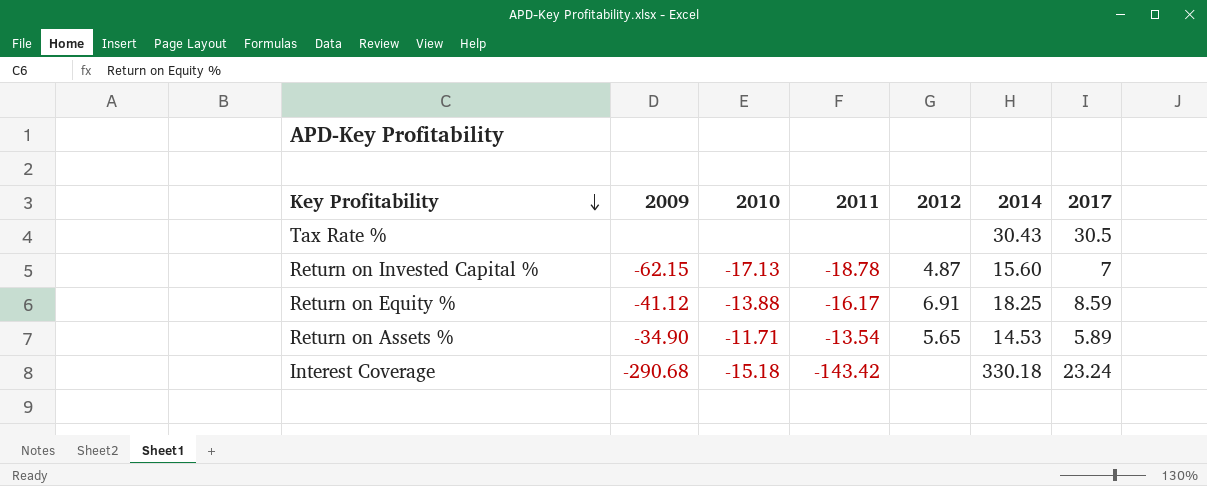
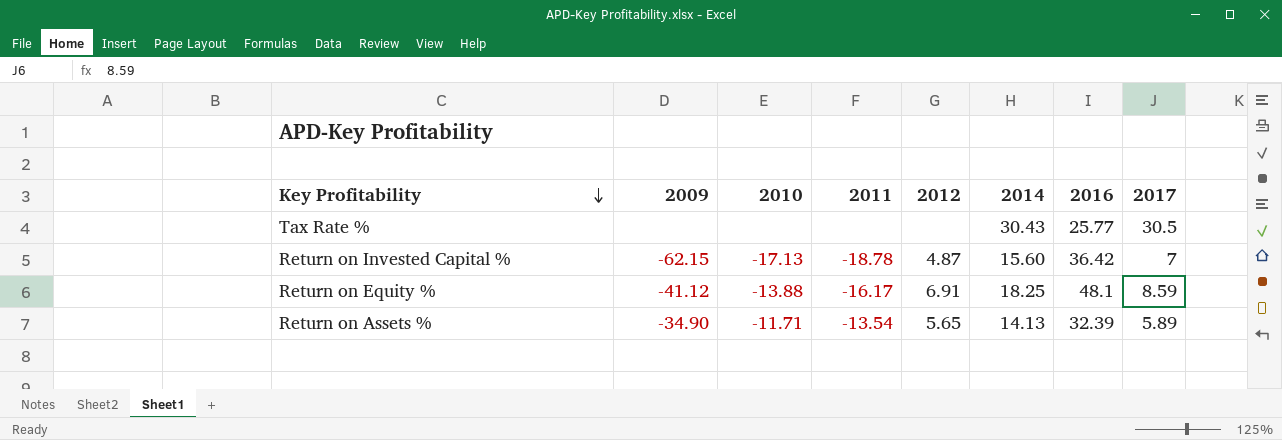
column 2016 | position: none -> 7
row Interest Coverage: -290.68 | -15.18 | -143.42 | none | 330.18 | 23.24 -> none
Return on Assets % | 2014: 14.53 -> 14.13

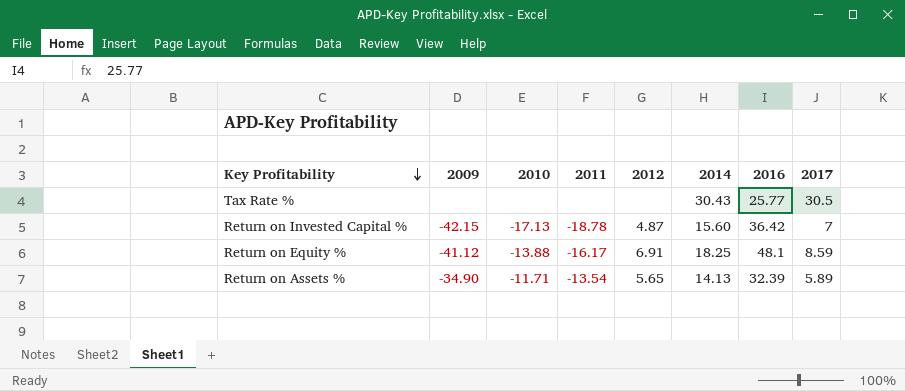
Return on Invested Capital % | 2009: -62.15 -> -42.15

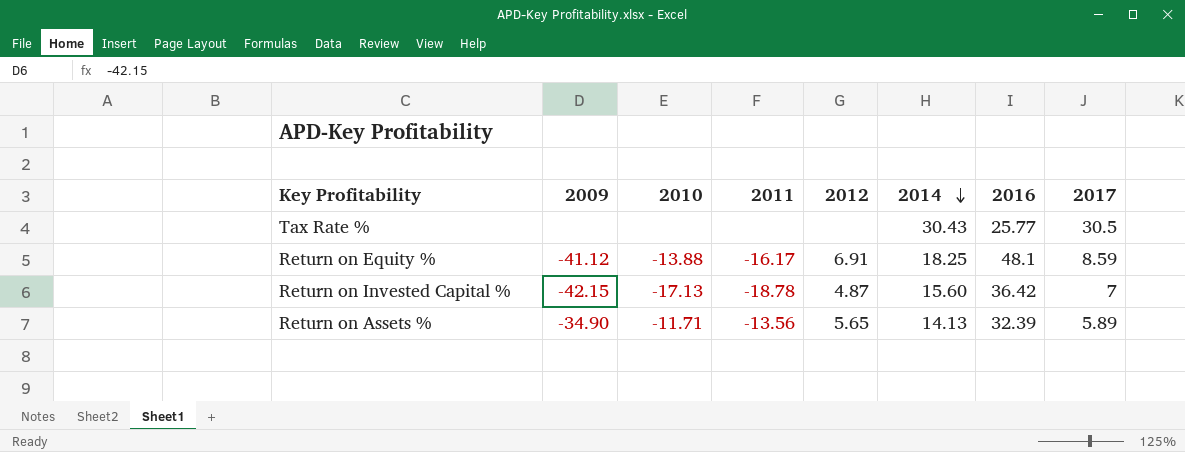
row order: Key Profitability descending -> 2014 descending
Return on Assets % | 2011: -13.54 -> -13.56

